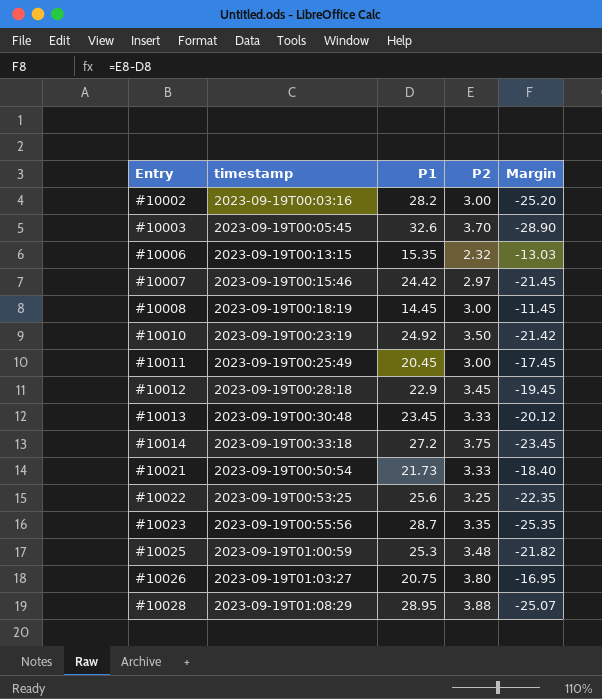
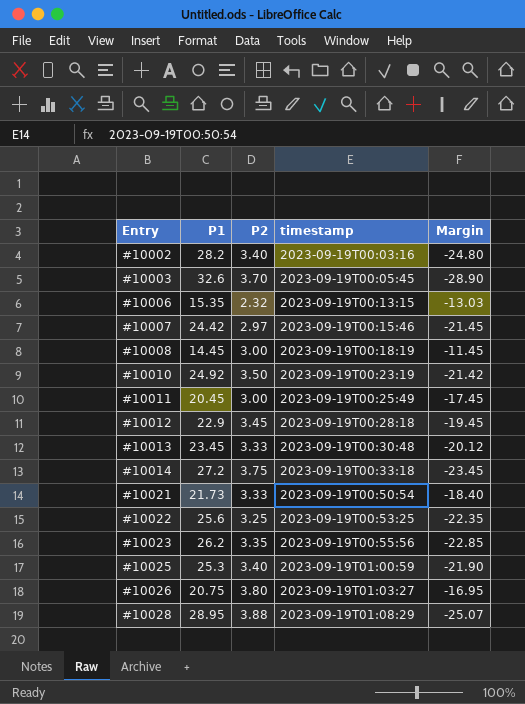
column timestamp | position: 2 -> 4
#10002 | P2: 3.00 -> 3.40
#10002 | Margin: -25.20 -> -24.80
#10023 | P1: 28.7 -> 26.2
#10023 | Margin: -25.35 -> -22.85
#10025 | P2: 3.48 -> 3.40
#10025 | Margin: -21.82 -> -21.90

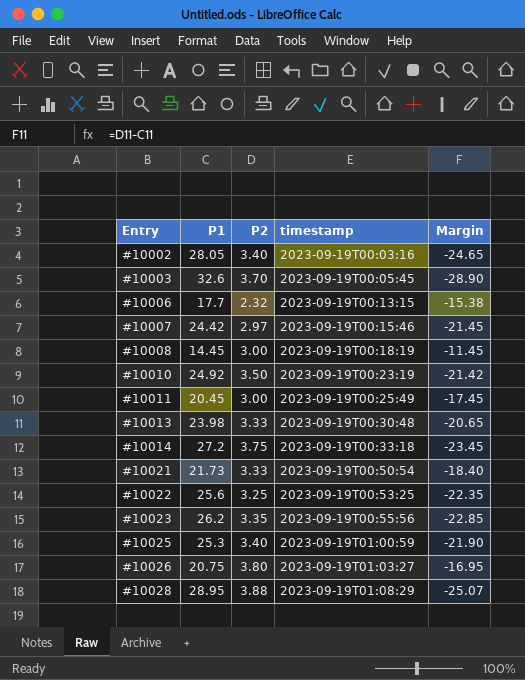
row #10012: 22.9 | 3.45 | 2023-09-19T00:28:18 | -19.45 -> none
#10002 | P1: 28.2 -> 28.05
#10002 | Margin: -24.80 -> -24.65
#10006 | P1: 15.35 -> 17.7
#10006 | Margin: -13.03 -> -15.38
#10013 | P1: 23.45 -> 23.98
#10013 | Margin: -20.12 -> -20.65

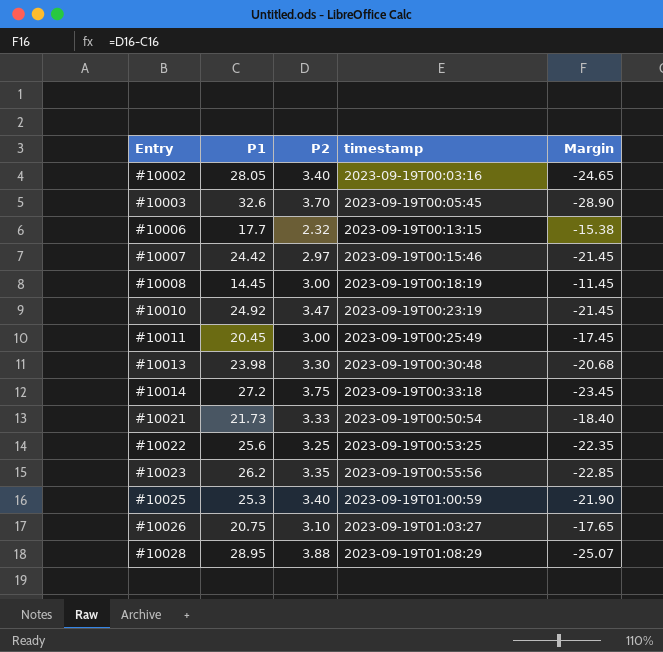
#10010 | P2: 3.50 -> 3.47
#10010 | Margin: -21.42 -> -21.45
#10013 | P2: 3.33 -> 3.30
#10013 | Margin: -20.65 -> -20.68
#10026 | P2: 3.80 -> 3.10
#10026 | Margin: -16.95 -> -17.65

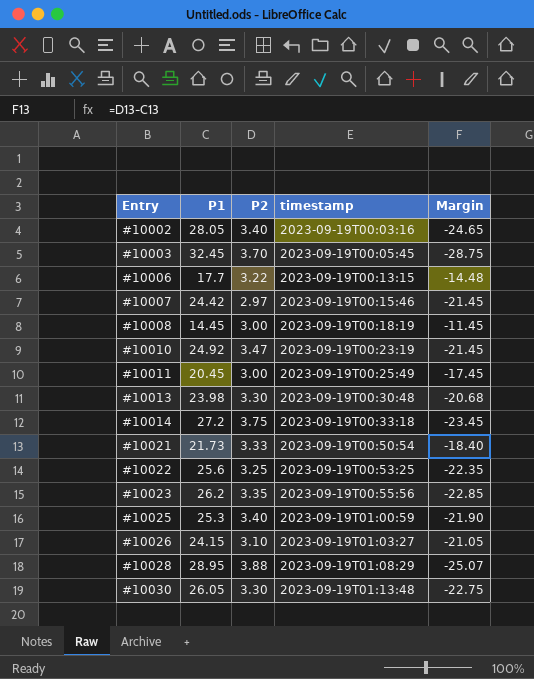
#10003 | P1: 32.6 -> 32.45
#10003 | Margin: -28.90 -> -28.75
#10006 | P2: 2.32 -> 3.22
#10006 | Margin: -15.38 -> -14.48
#10026 | P1: 20.75 -> 24.15
#10026 | Margin: -17.65 -> -21.05
row #10030: none -> 26.05 | 3.30 | 2023-09-19T01:13:48 | -22.75

